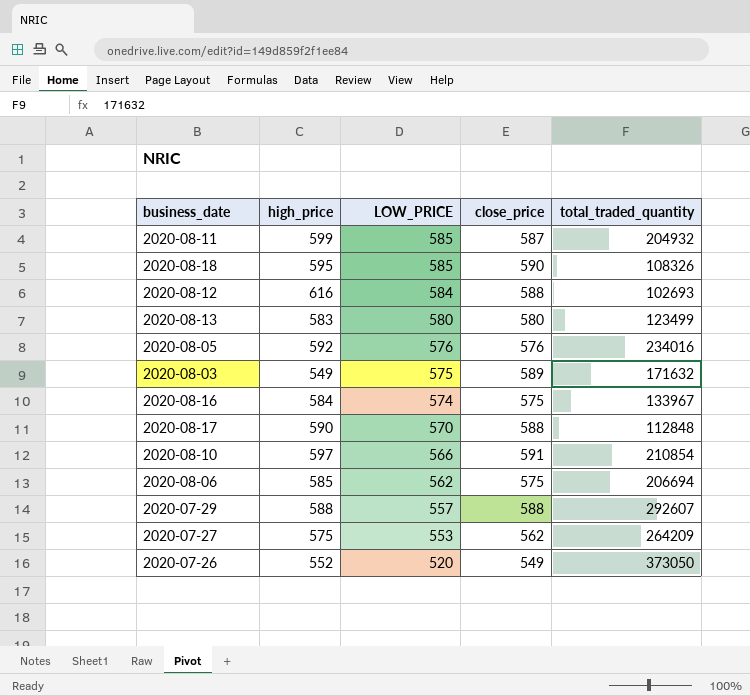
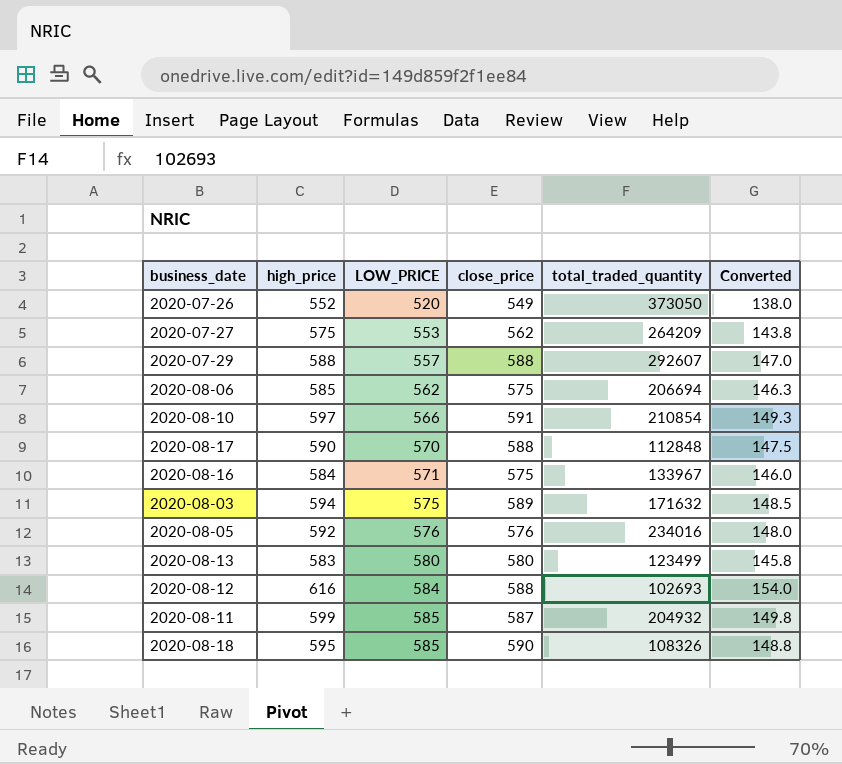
row order: LOW_PRICE descending -> LOW_PRICE ascending
column Converted | formula: none -> [high_price] * 0.25
2020-08-16 | LOW_PRICE: 574 -> 571
2020-08-03 | high_price: 549 -> 594

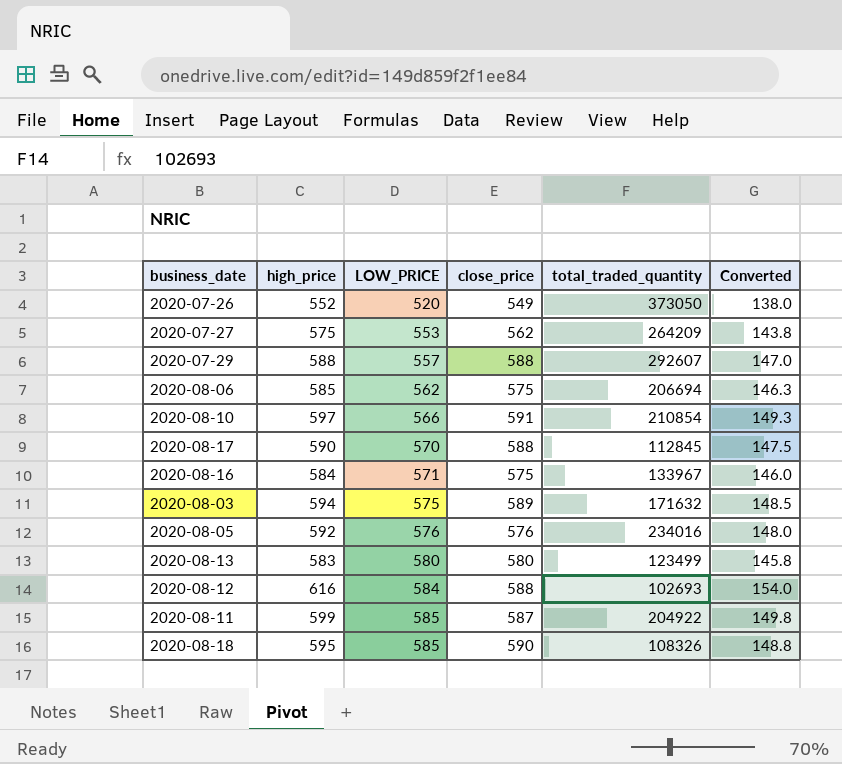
2020-08-17 | total_traded_quantity: 112848 -> 112845
2020-08-11 | total_traded_quantity: 204932 -> 204922

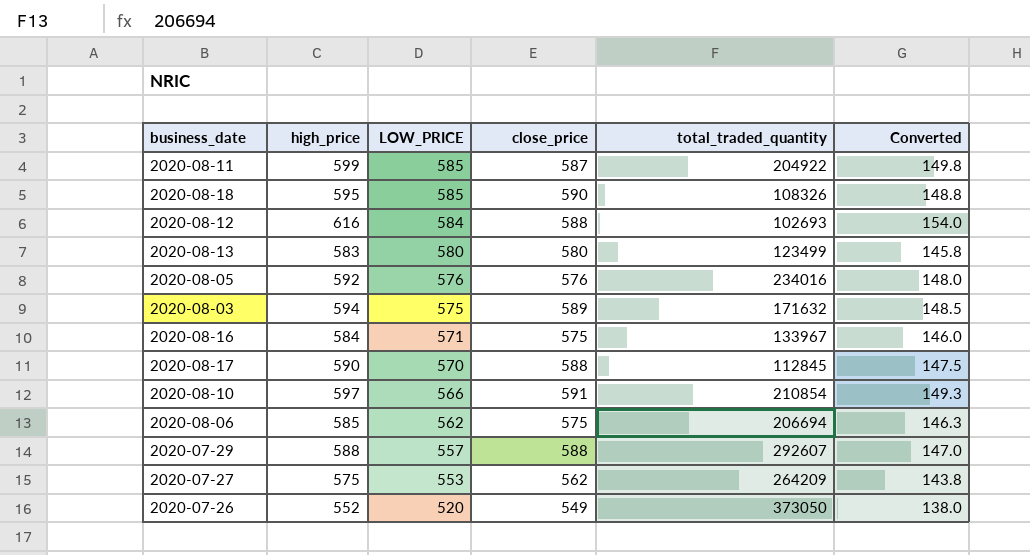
row order: LOW_PRICE ascending -> LOW_PRICE descending

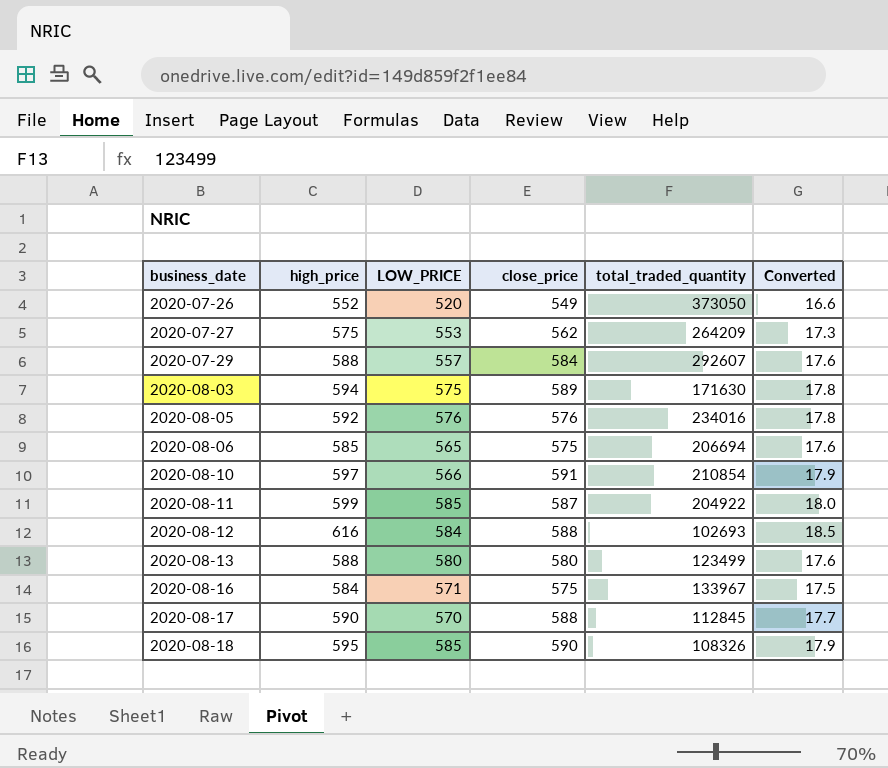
row order: LOW_PRICE descending -> business_date ascending
column Converted | formula: [high_price] * 0.25 -> [high_price] * 0.03
2020-07-29 | close_price: 588 -> 584
2020-08-03 | total_traded_quantity: 171632 -> 171630
2020-08-06 | LOW_PRICE: 562 -> 565
2020-08-13 | high_price: 583 -> 588

